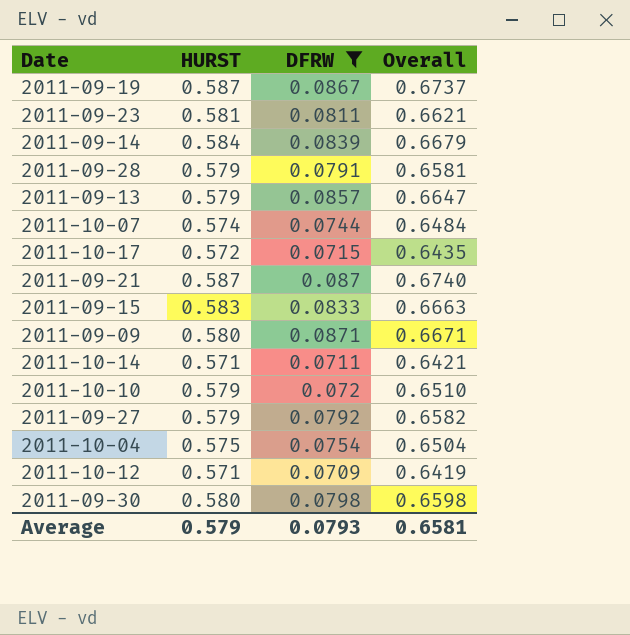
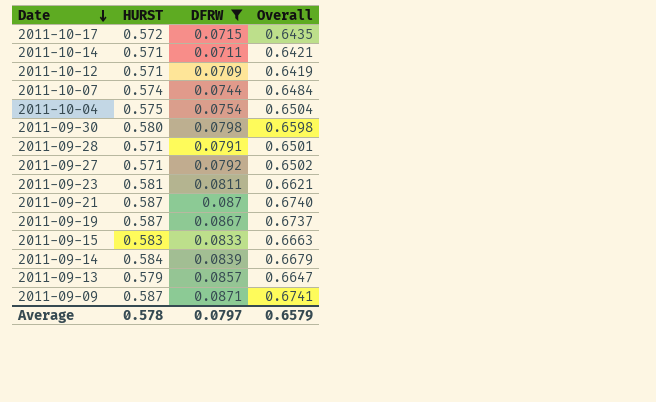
row order: none -> Date descending
row 2011-10-10: 0.579 | 0.072 | 0.6510 -> none
2011-09-28 | HURST: 0.579 -> 0.571
2011-09-28 | Overall: 0.6581 -> 0.6501
2011-09-27 | HURST: 0.579 -> 0.571
2011-09-27 | Overall: 0.6582 -> 0.6502
2011-09-09 | HURST: 0.580 -> 0.587
2011-09-09 | Overall: 0.6671 -> 0.6741
Average | HURST: 0.579 -> 0.578
Average | DFRW: 0.0793 -> 0.0797
Average | Overall: 0.6581 -> 0.6579

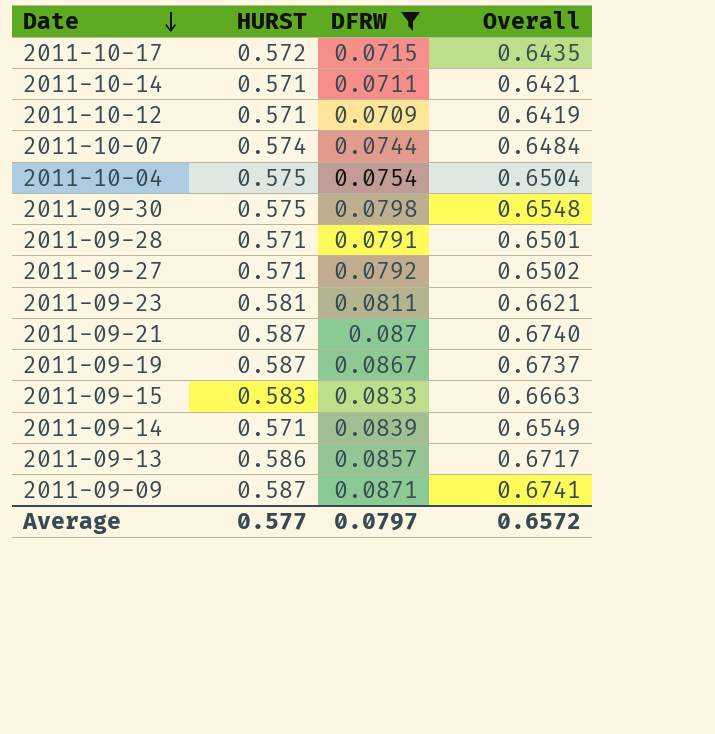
2011-09-30 | HURST: 0.580 -> 0.575
2011-09-30 | Overall: 0.6598 -> 0.6548
2011-09-14 | HURST: 0.584 -> 0.571
2011-09-14 | Overall: 0.6679 -> 0.6549
2011-09-13 | HURST: 0.579 -> 0.586
2011-09-13 | Overall: 0.6647 -> 0.6717
Average | HURST: 0.578 -> 0.577
Average | Overall: 0.6579 -> 0.6572

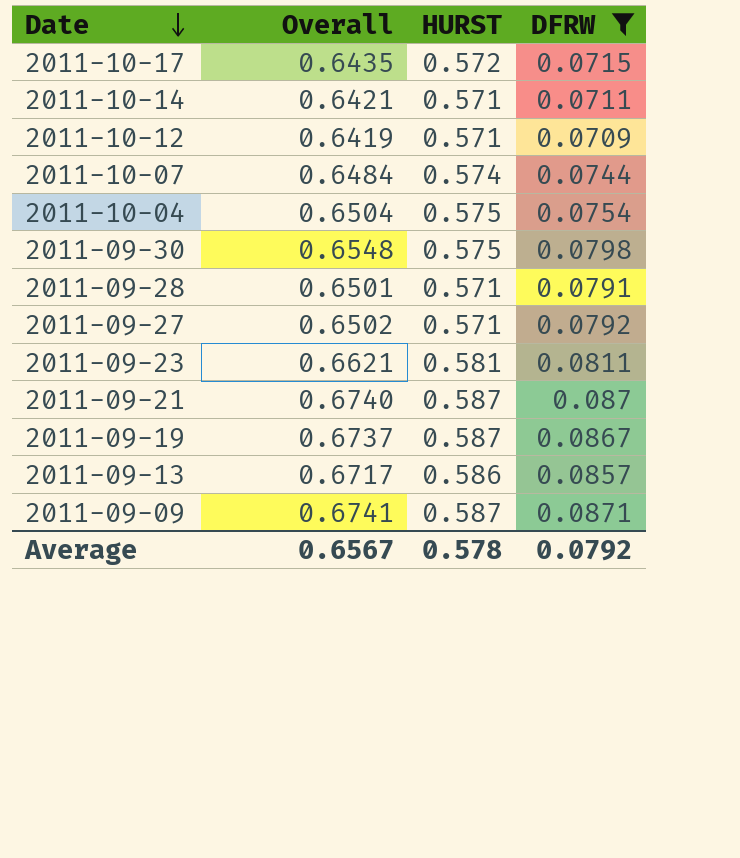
column Overall | position: 4 -> 2
row 2011-09-15: 0.583 | 0.0833 | 0.6663 -> none
row 2011-09-14: 0.571 | 0.0839 | 0.6549 -> none
Average | Overall: 0.6572 -> 0.6567
Average | HURST: 0.577 -> 0.578
Average | DFRW: 0.0797 -> 0.0792

